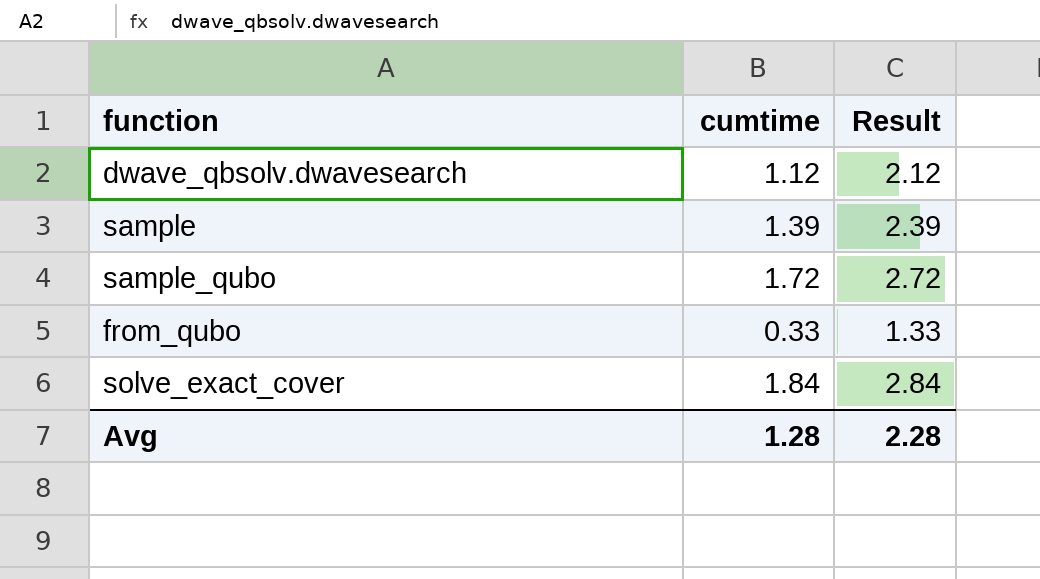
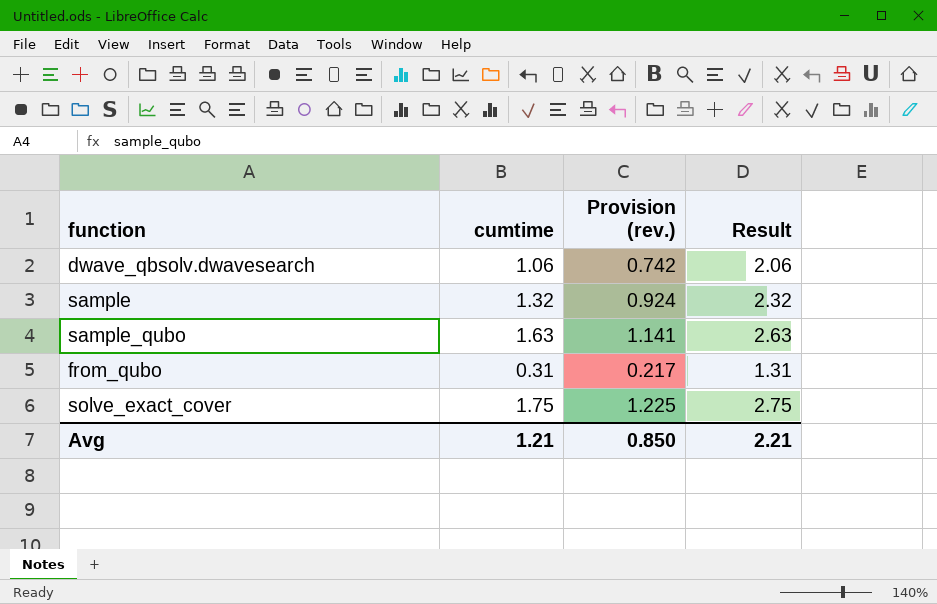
column Provision (rev.) | formula: none -> [cumtime] * 0.7
dwave_qbsolv.dwavesearch | cumtime: 1.12 -> 1.06
dwave_qbsolv.dwavesearch | Result: 2.12 -> 2.06
sample | cumtime: 1.39 -> 1.32
sample | Result: 2.39 -> 2.32
sample_qubo | cumtime: 1.72 -> 1.63
sample_qubo | Result: 2.72 -> 2.63
from_qubo | cumtime: 0.33 -> 0.31
from_qubo | Result: 1.33 -> 1.31
solve_exact_cover | cumtime: 1.84 -> 1.75
solve_exact_cover | Result: 2.84 -> 2.75
Avg | cumtime: 1.28 -> 1.21
Avg | Result: 2.28 -> 2.21

